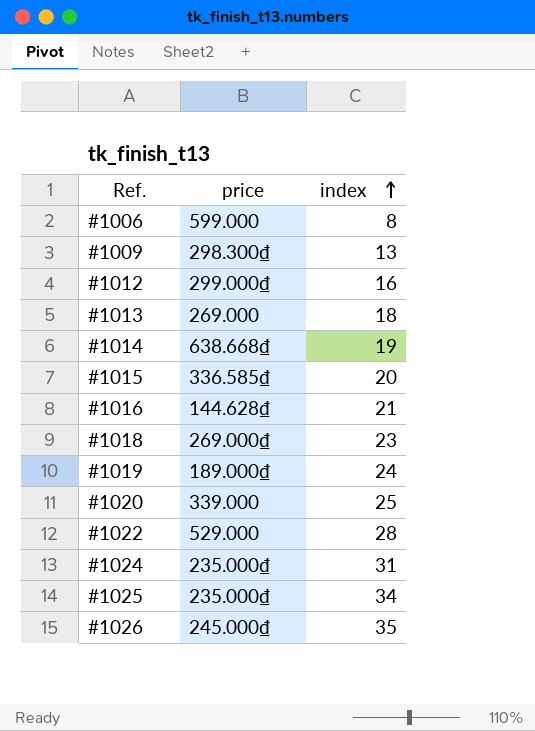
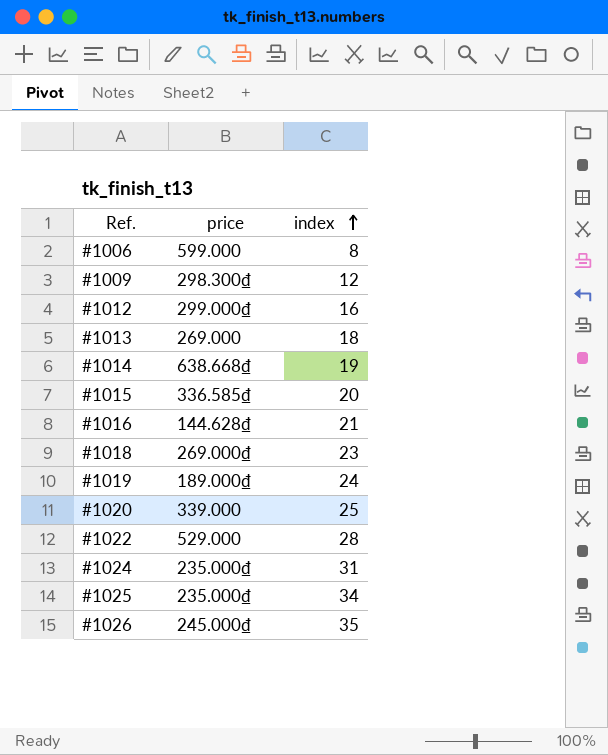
#1009 | index: 13 -> 12

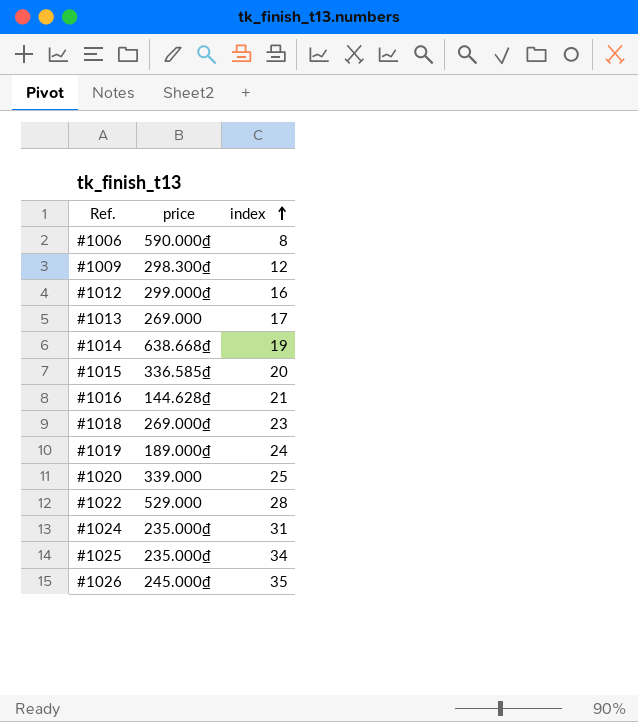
#1006 | price: 599.000 -> 590.000₫
#1013 | index: 18 -> 17

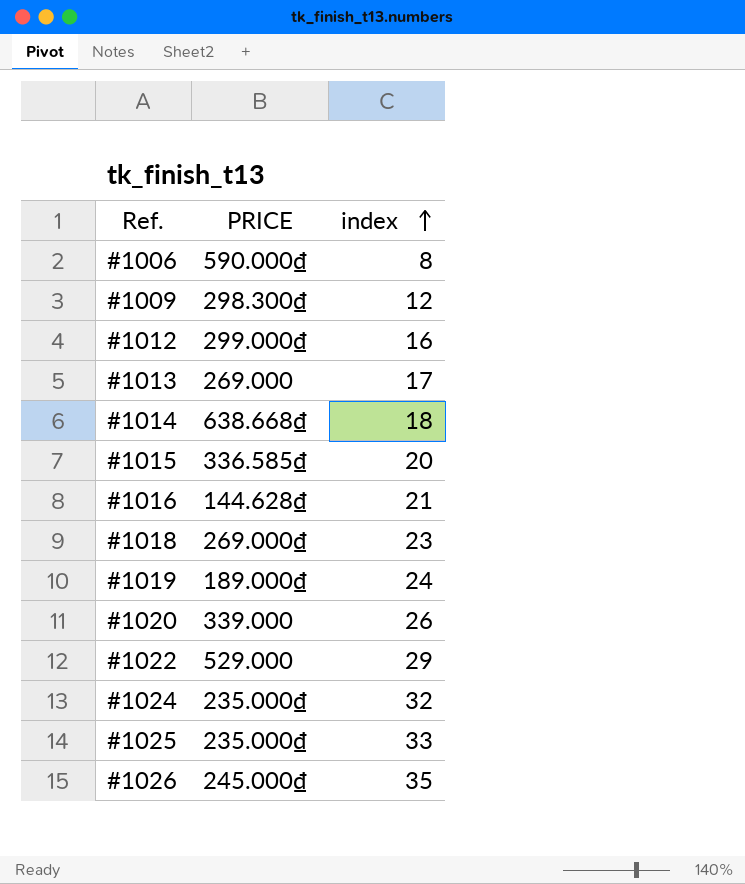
column name: price -> PRICE
#1014 | index: 19 -> 18
#1020 | index: 25 -> 26
#1022 | index: 28 -> 29
#1024 | index: 31 -> 32
#1025 | index: 34 -> 33

